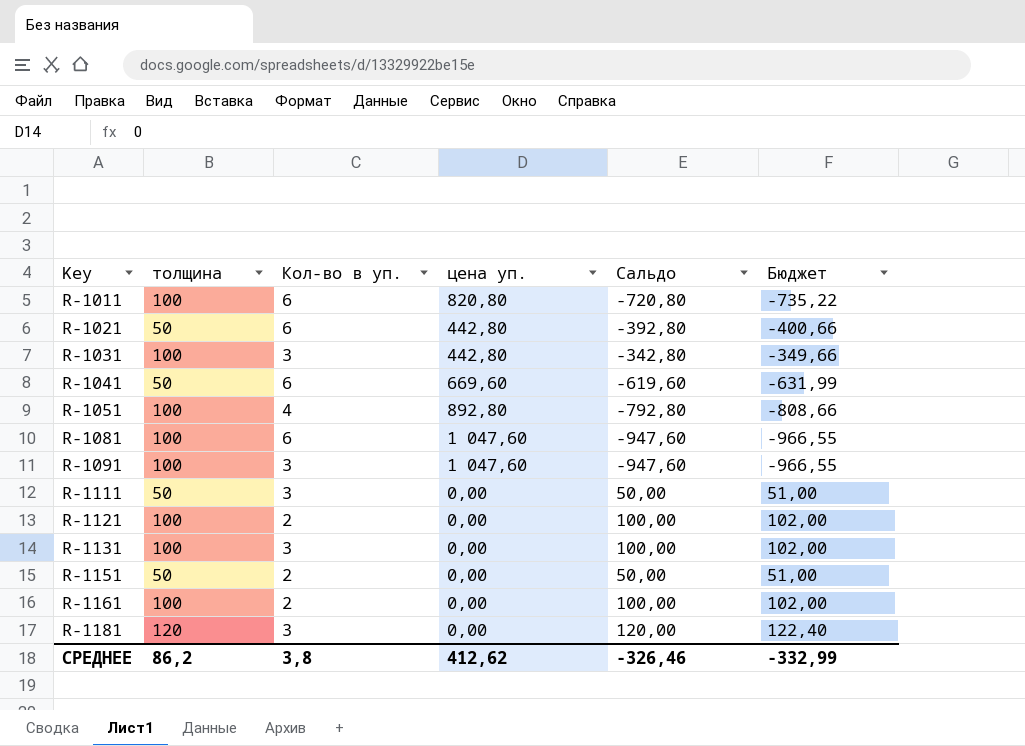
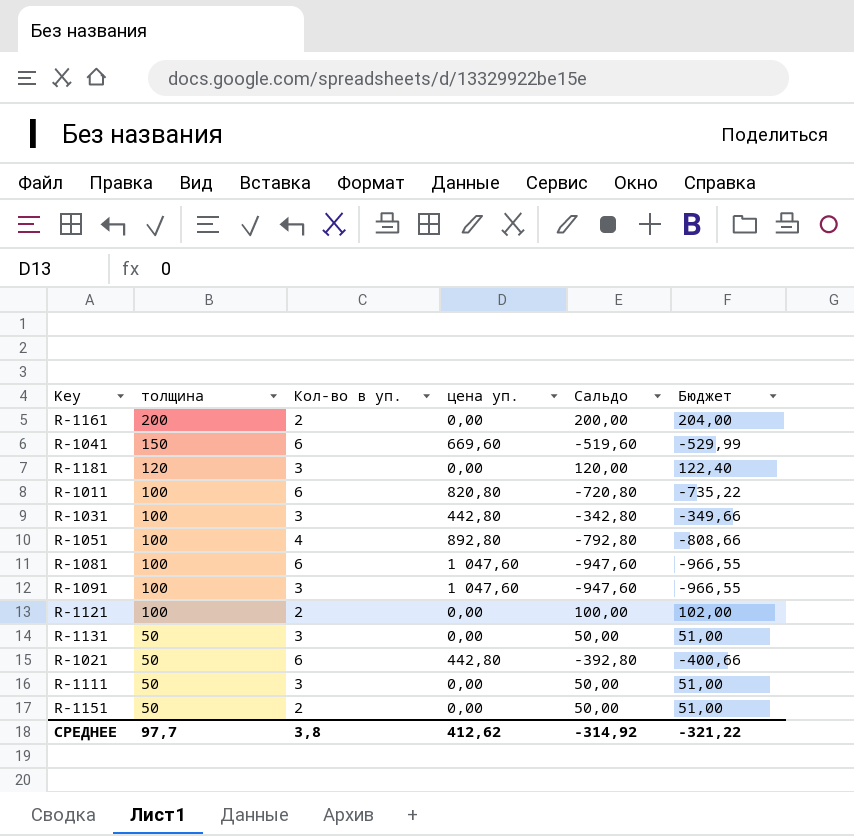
row order: Key ascending -> толщина descending
R-1161 | толщина: 100 -> 200
R-1161 | Сальдо: 100,00 -> 200,00
R-1161 | Бюджет: 102,00 -> 204,00
R-1041 | толщина: 50 -> 150
R-1041 | Сальдо: -619,60 -> -519,60
R-1041 | Бюджет: -631,99 -> -529,99
R-1131 | толщина: 100 -> 50
R-1131 | Сальдо: 100,00 -> 50,00
R-1131 | Бюджет: 102,00 -> 51,00
СРЕДНЕЕ | толщина: 86,2 -> 97,7
СРЕДНЕЕ | Сальдо: -326,46 -> -314,92
СРЕДНЕЕ | Бюджет: -332,99 -> -321,22

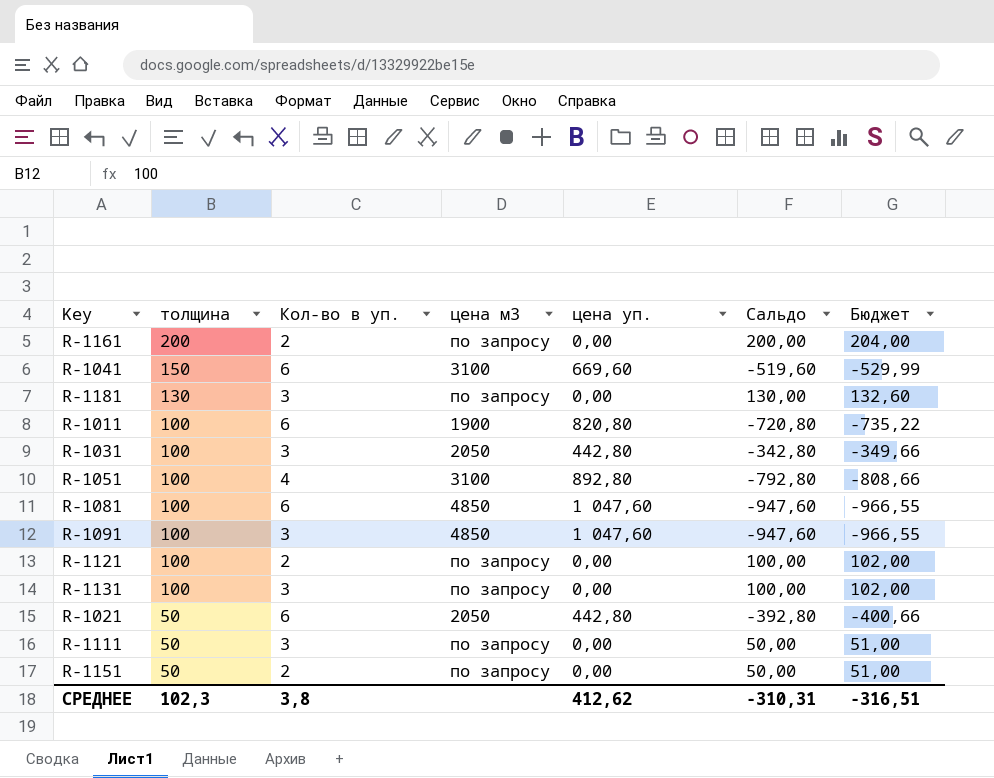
column цена м3 | position: none -> 4
R-1181 | толщина: 120 -> 130
R-1181 | Сальдо: 120,00 -> 130,00
R-1181 | Бюджет: 122,40 -> 132,60
R-1131 | толщина: 50 -> 100
R-1131 | Сальдо: 50,00 -> 100,00
R-1131 | Бюджет: 51,00 -> 102,00
СРЕДНЕЕ | толщина: 97,7 -> 102,3
СРЕДНЕЕ | Сальдо: -314,92 -> -310,31
СРЕДНЕЕ | Бюджет: -321,22 -> -316,51

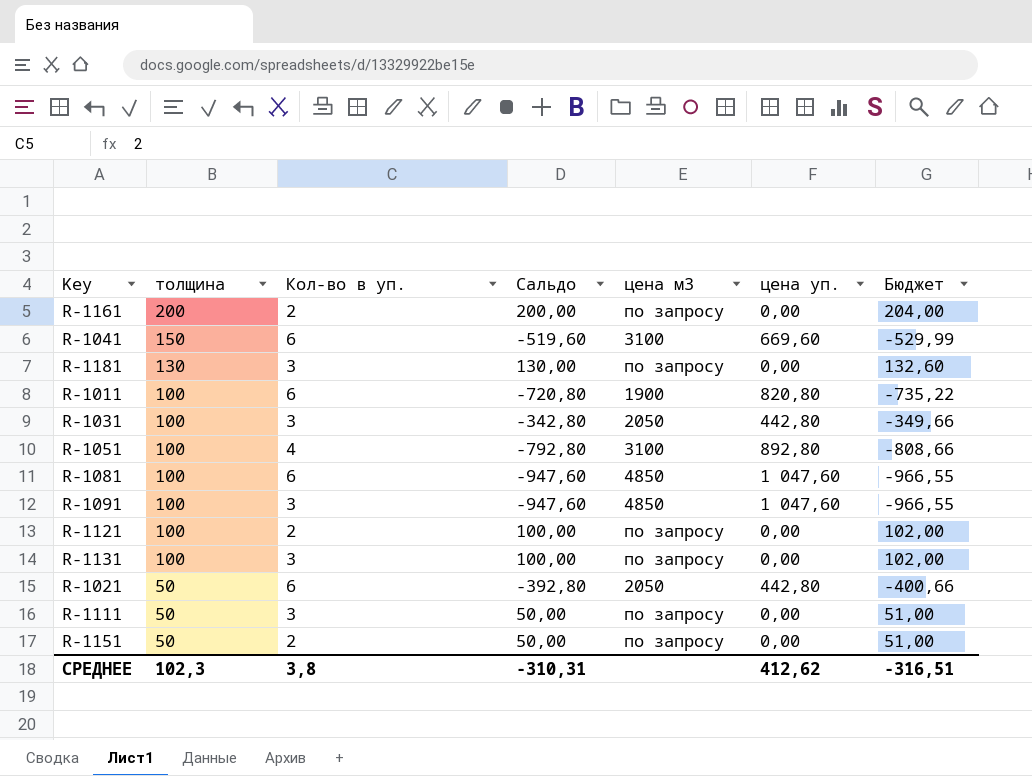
column Сальдо | position: 6 -> 4

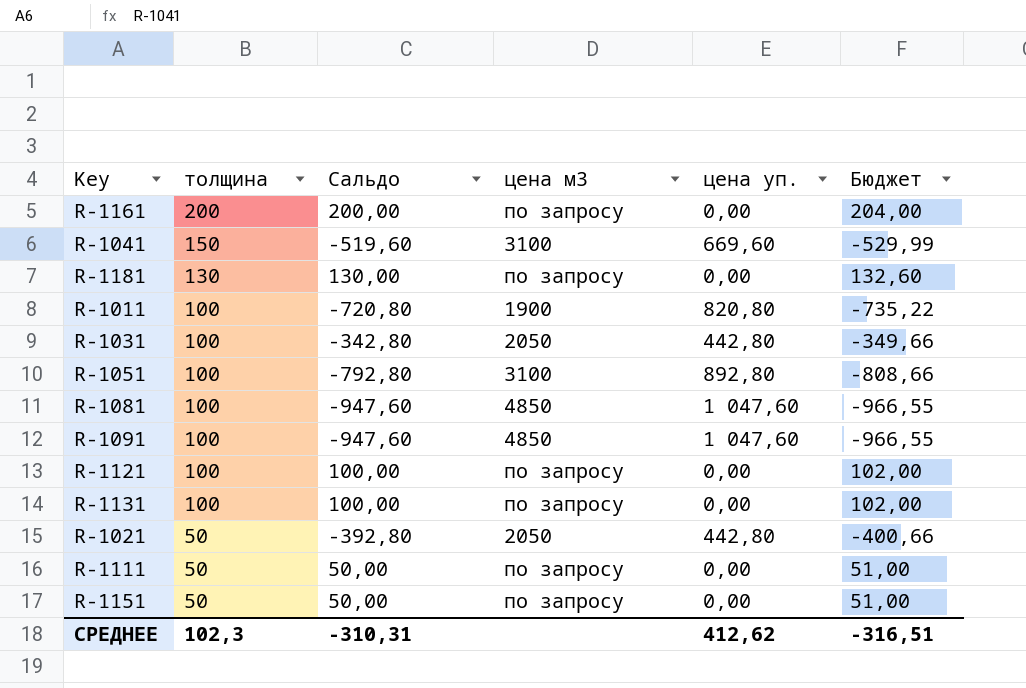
column Кол-во в уп. | position: 3 -> none

